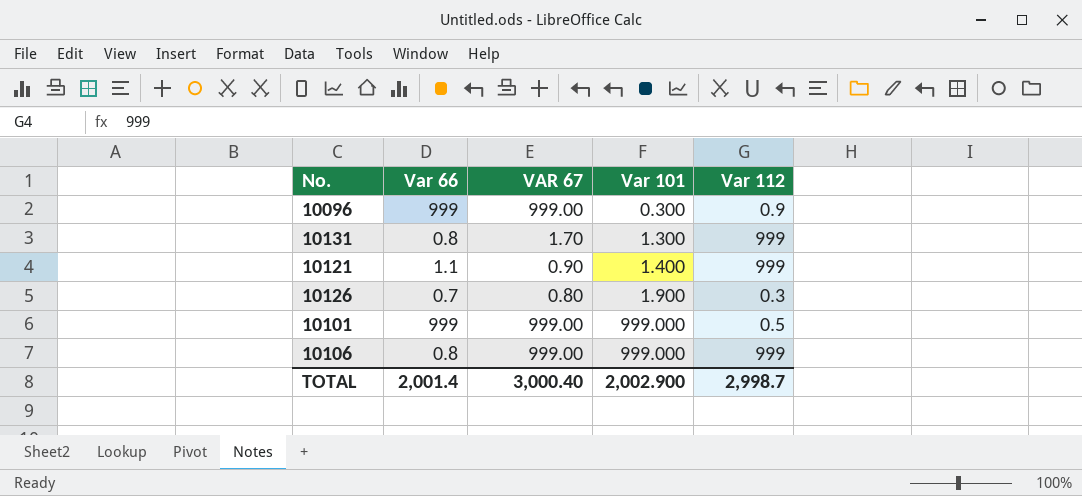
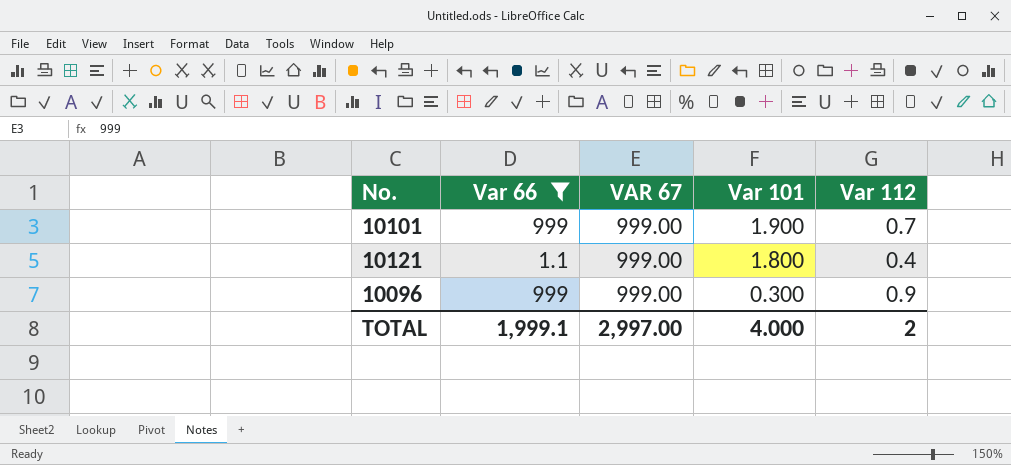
filter: none -> Var 66 >= 1.1
row order: Var 101 ascending -> Var 101 descending
10101 | Var 101: 999.000 -> 1.900
10101 | Var 112: 0.5 -> 0.7
10121 | VAR 67: 0.90 -> 999.00
10121 | Var 101: 1.400 -> 1.800
10121 | Var 112: 999 -> 0.4
TOTAL | Var 66: 2,001.4 -> 1,999.1
TOTAL | VAR 67: 3,000.40 -> 2,997.00
TOTAL | Var 101: 2,002.900 -> 4.000
TOTAL | Var 112: 2,998.7 -> 2

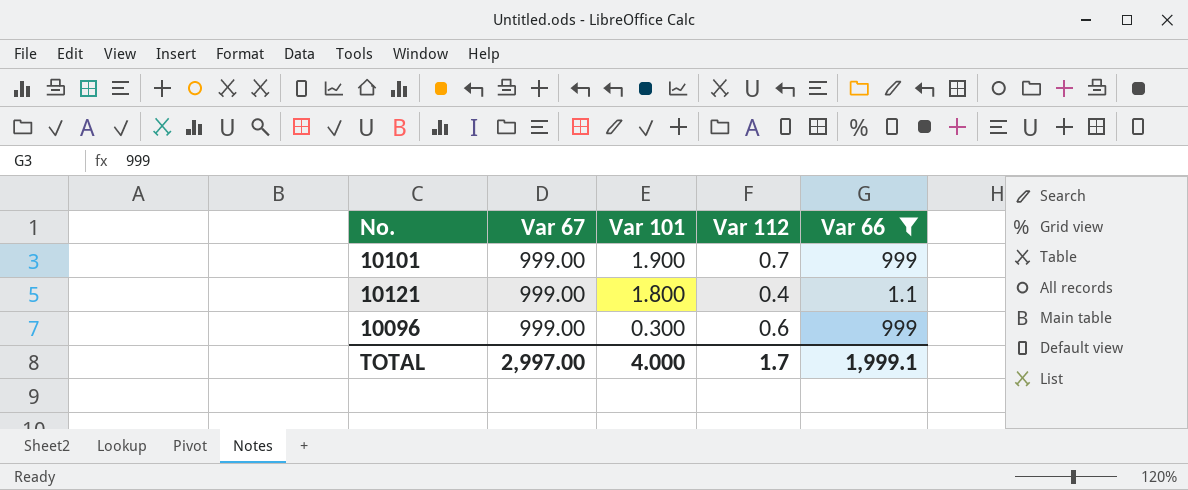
column name: VAR 67 -> Var 67
column Var 66 | position: 2 -> 5
10096 | Var 112: 0.9 -> 0.6
TOTAL | Var 112: 2 -> 1.7

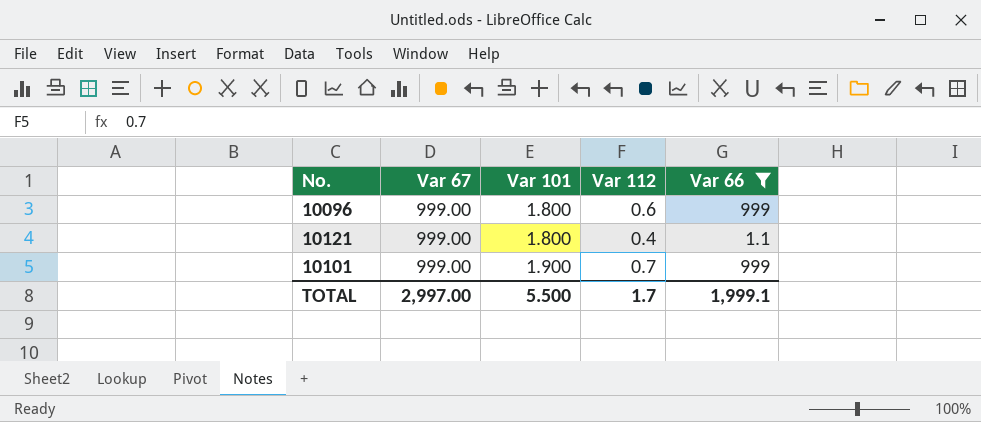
row order: Var 101 descending -> Var 101 ascending
10096 | Var 101: 0.300 -> 1.800
TOTAL | Var 101: 4.000 -> 5.500

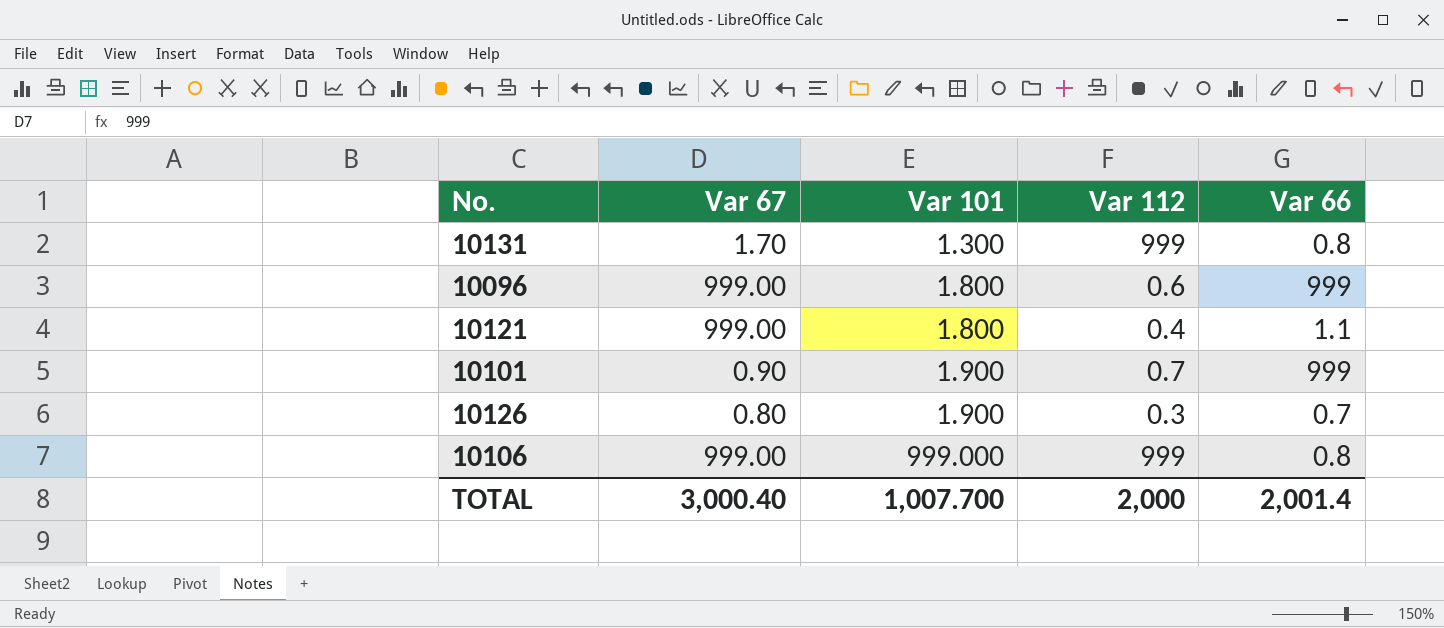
filter: Var 66 >= 1.1 -> none
10101 | Var 67: 999.00 -> 0.90
TOTAL | Var 67: 2,997.00 -> 3,000.40
TOTAL | Var 101: 5.500 -> 1,007.700
TOTAL | Var 112: 1.7 -> 2,000
TOTAL | Var 66: 1,999.1 -> 2,001.4

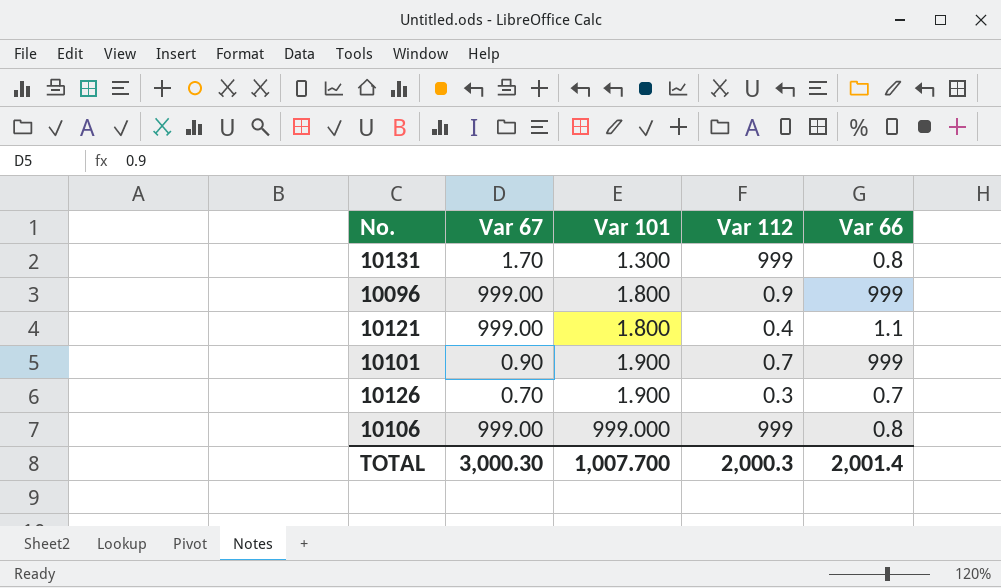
10096 | Var 112: 0.6 -> 0.9
10126 | Var 67: 0.80 -> 0.70
TOTAL | Var 67: 3,000.40 -> 3,000.30
TOTAL | Var 112: 2,000 -> 2,000.3

